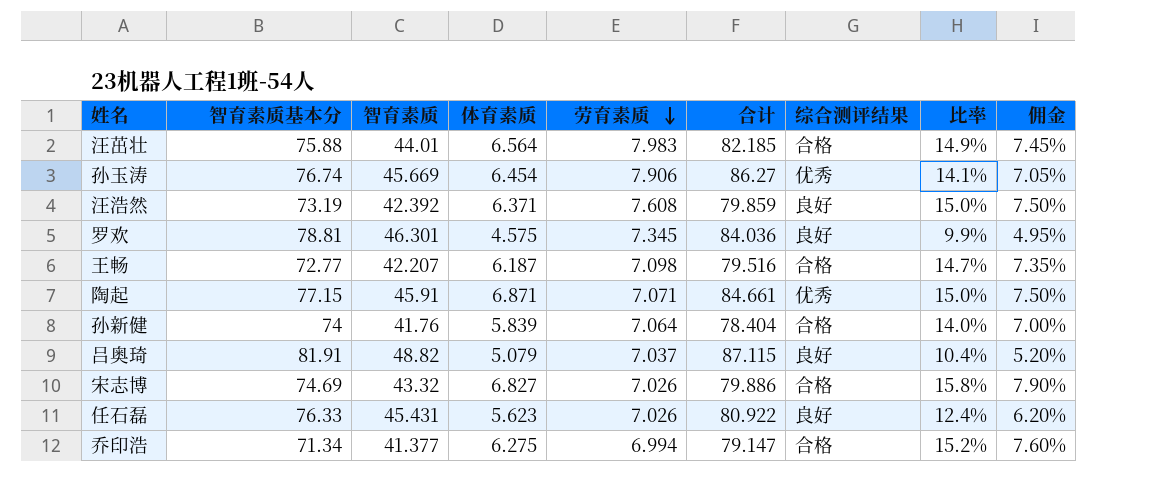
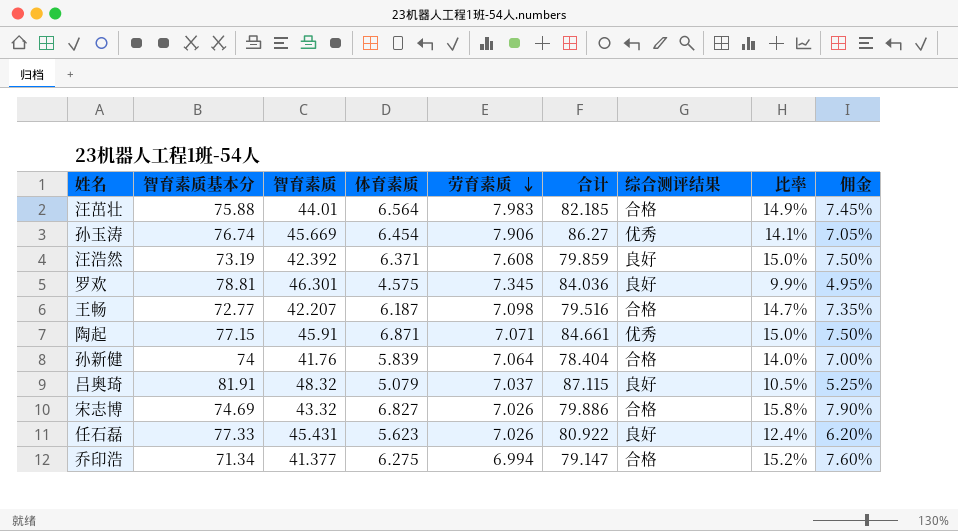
吕奥琦 | 智育素质: 48.82 -> 48.32
吕奥琦 | 比率: 10.4% -> 10.5%
吕奥琦 | 佣金: 5.20% -> 5.25%
任石磊 | 智育素质基本分: 76.33 -> 77.33

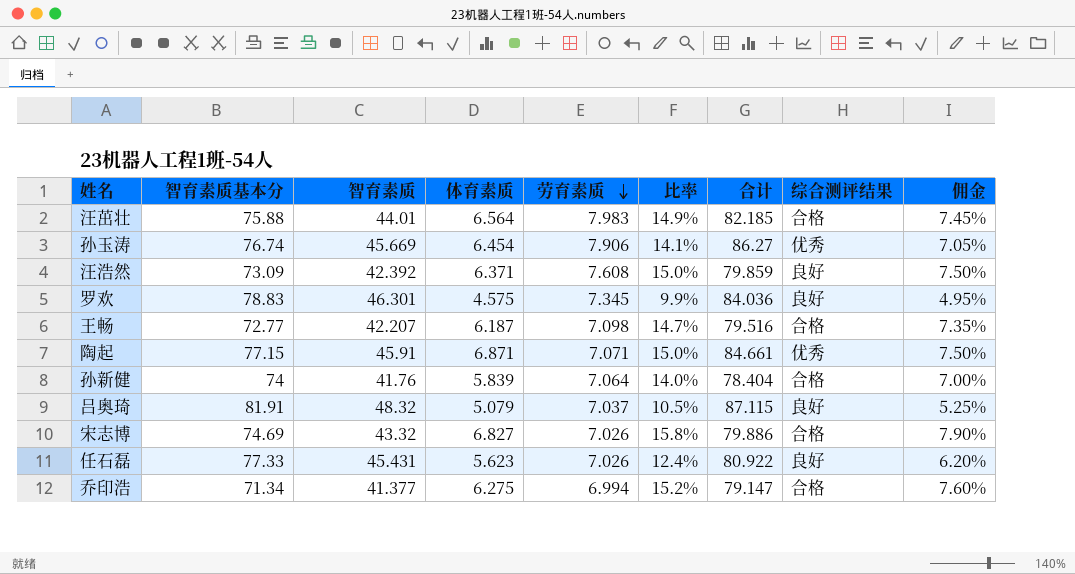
column 比率 | position: 8 -> 6
汪浩然 | 智育素质基本分: 73.19 -> 73.09
罗欢 | 智育素质基本分: 78.81 -> 78.83

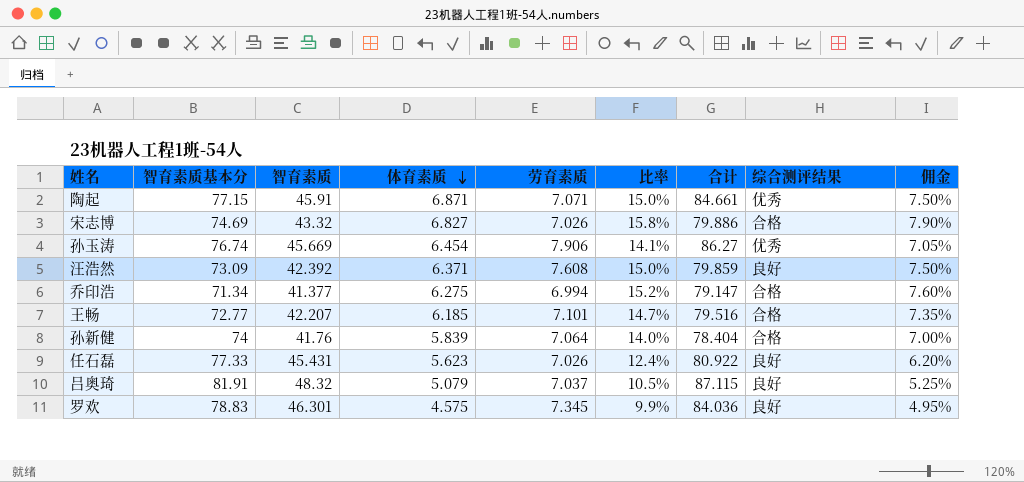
row order: 劳育素质 descending -> 体育素质 descending
row 汪茁壮: 75.88 | 44.01 | 6.564 | 7.983 | 14.9% | 82.185 | 合格 | 7.45% -> none
王畅 | 体育素质: 6.187 -> 6.185
王畅 | 劳育素质: 7.098 -> 7.101

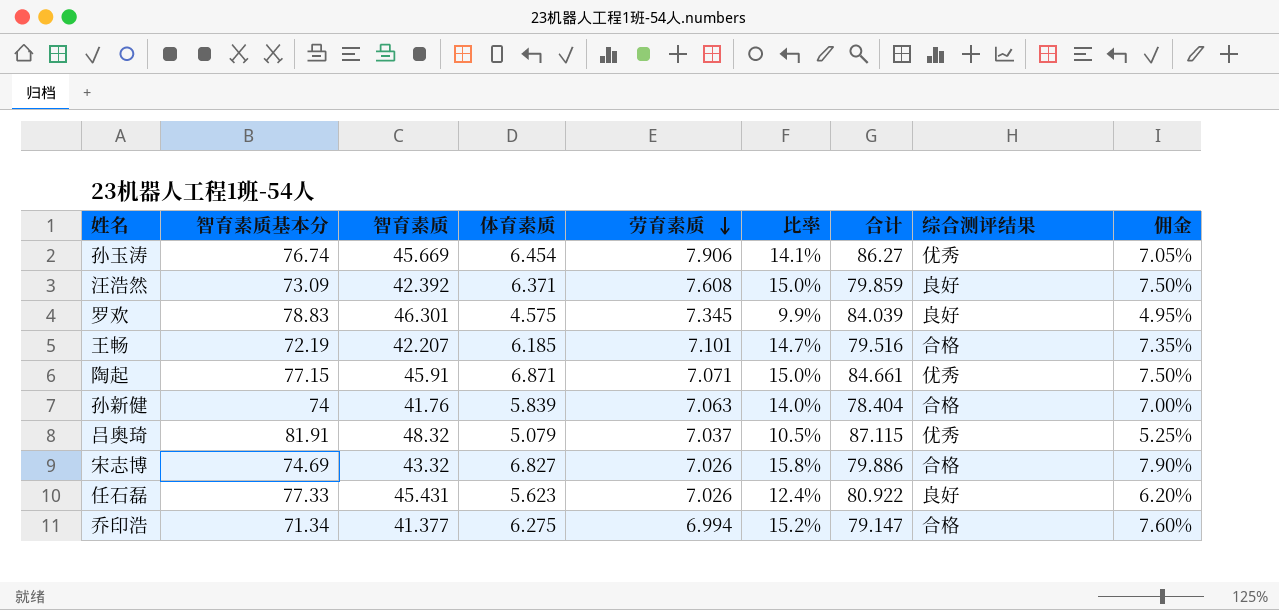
row order: 体育素质 descending -> 劳育素质 descending
罗欢 | 合计: 84.036 -> 84.039
王畅 | 智育素质基本分: 72.77 -> 72.19
孙新健 | 劳育素质: 7.064 -> 7.063
吕奥琦 | 综合测评结果: 良好 -> 优秀

